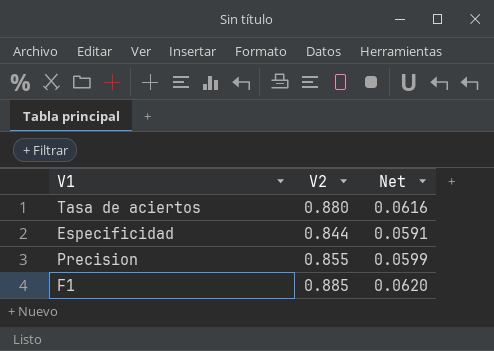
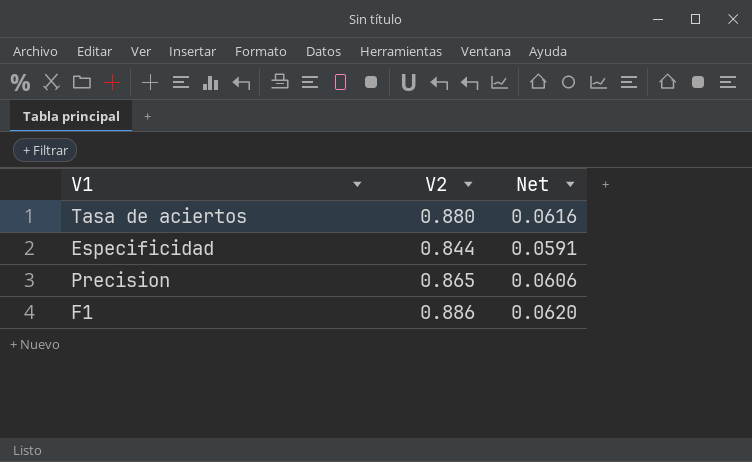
Precision | V2: 0.855 -> 0.865
Precision | Net: 0.0599 -> 0.0606
F1 | V2: 0.885 -> 0.886

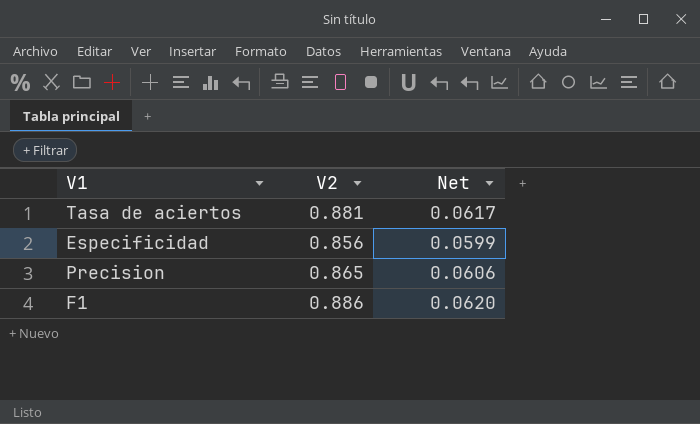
Tasa de aciertos | V2: 0.880 -> 0.881
Tasa de aciertos | Net: 0.0616 -> 0.0617
Especificidad | V2: 0.844 -> 0.856
Especificidad | Net: 0.0591 -> 0.0599

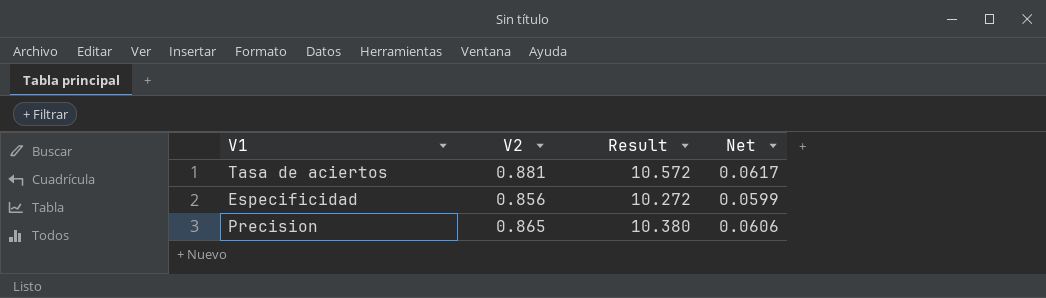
column Result | formula: none -> [V2] * 12
row F1: 0.886 | 0.0620 -> none

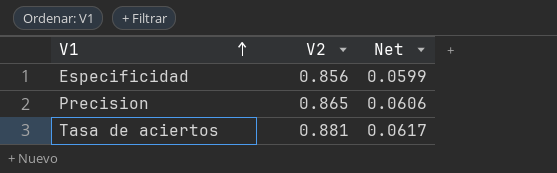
row order: none -> V1 ascending
column Result | formula: [V2] * 12 -> none

